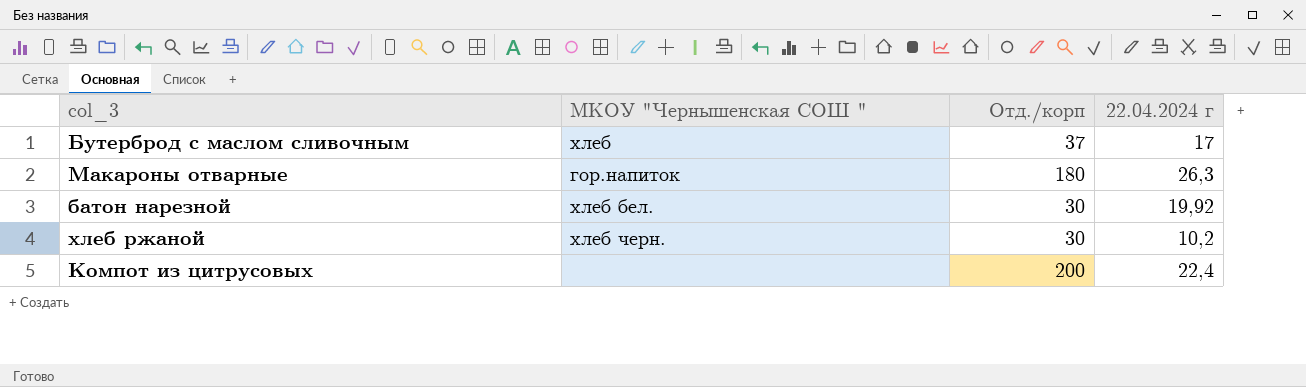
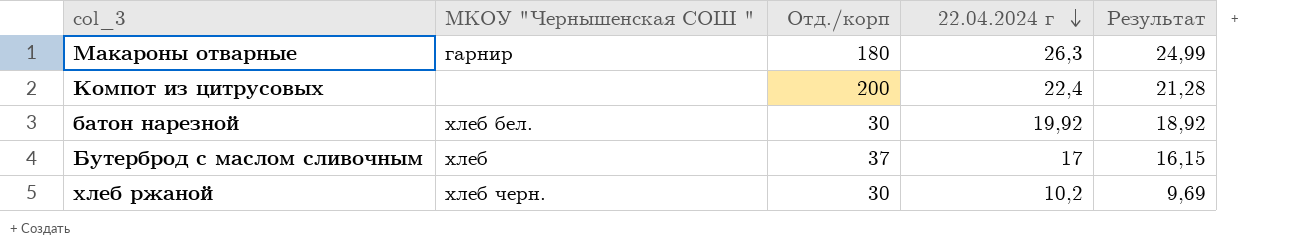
row order: none -> 22.04.2024 г descending
column Результат | formula: none -> [22.04.2024 г] * 0,95
Макароны отварные | МКОУ "Чернышенская СОШ ": гор.напиток -> гарнир

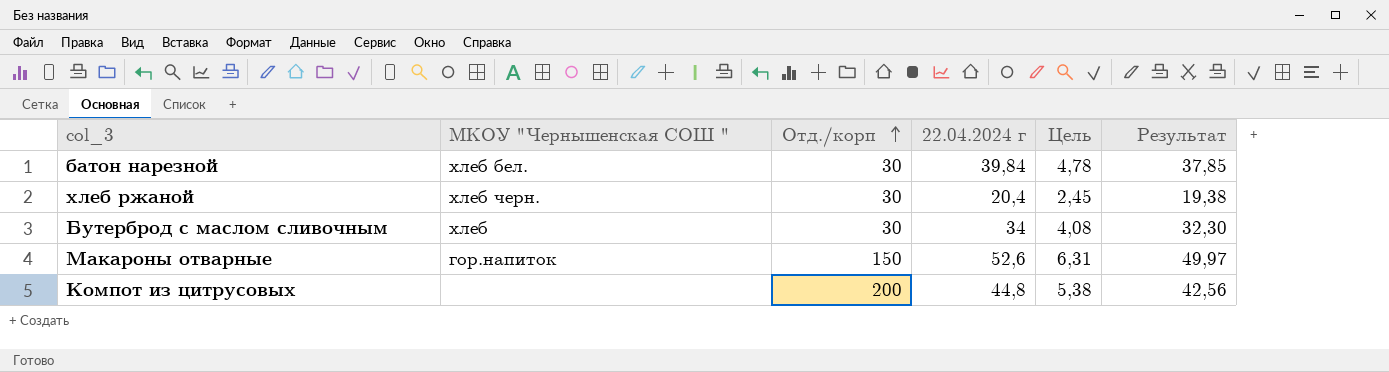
row order: 22.04.2024 г descending -> Отд./корп ascending
column Цель | formula: none -> [22.04.2024 г] * 0,12
батон нарезной | 22.04.2024 г: 19,92 -> 39,84
батон нарезной | Результат: 18,92 -> 37,85
хлеб ржаной | 22.04.2024 г: 10,2 -> 20,4
хлеб ржаной | Результат: 9,69 -> 19,38
Бутерброд с маслом сливочным | Отд./корп: 37 -> 30
Бутерброд с маслом сливочным | 22.04.2024 г: 17 -> 34
Бутерброд с маслом сливочным | Результат: 16,15 -> 32,30
Макароны отварные | МКОУ "Чернышенская СОШ ": гарнир -> гор.напиток
Макароны отварные | Отд./корп: 180 -> 150
Макароны отварные | 22.04.2024 г: 26,3 -> 52,6
Макароны отварные | Результат: 24,99 -> 49,97
Компот из цитрусовых | 22.04.2024 г: 22,4 -> 44,8
Компот из цитрусовых | Результат: 21,28 -> 42,56

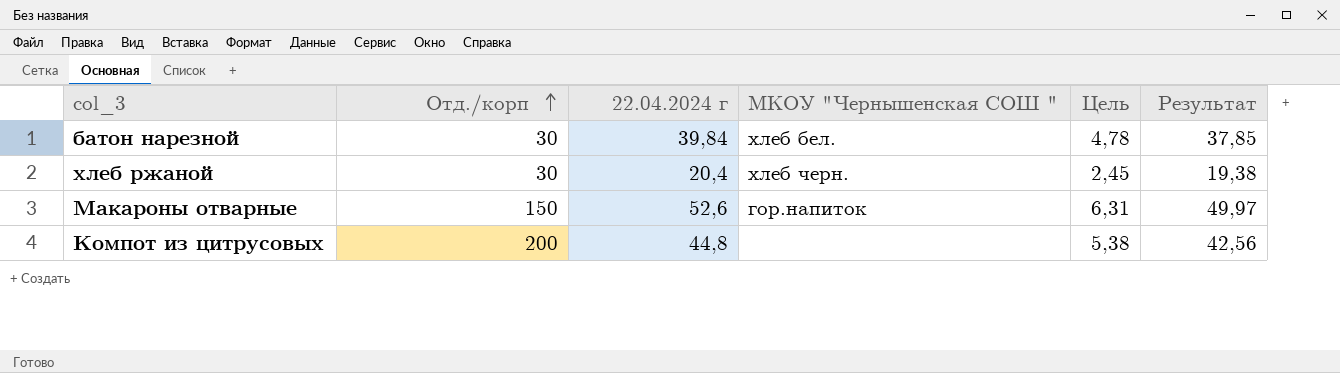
column МКОУ "Чернышенская СОШ " | position: 2 -> 4
row Бутерброд с маслом сливочным: хлеб | 30 | 34 | 4,08 | 32,30 -> none

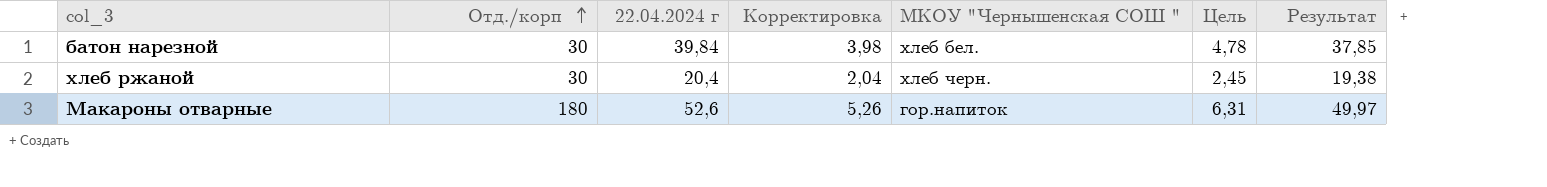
column Корректировка | formula: none -> [22.04.2024 г] * 0,1
row Компот из цитрусовых: 200 | 44,8 | none | 5,38 | 42,56 -> none
Макароны отварные | Отд./корп: 150 -> 180

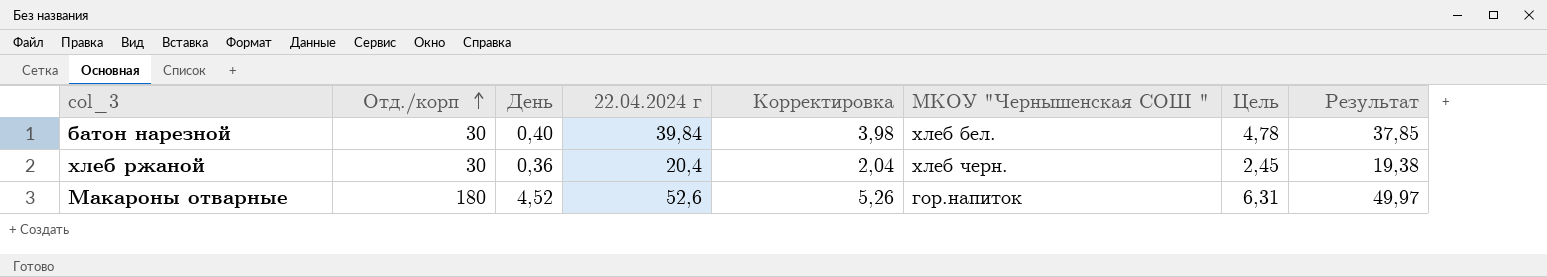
column День | position: none -> 3

